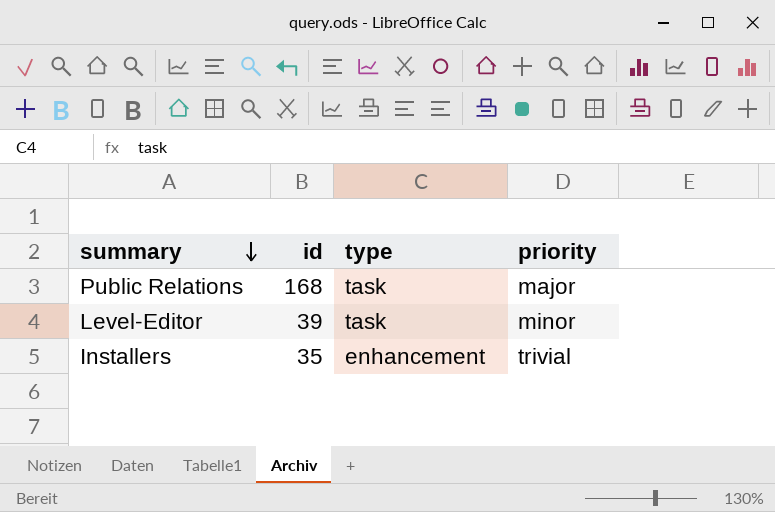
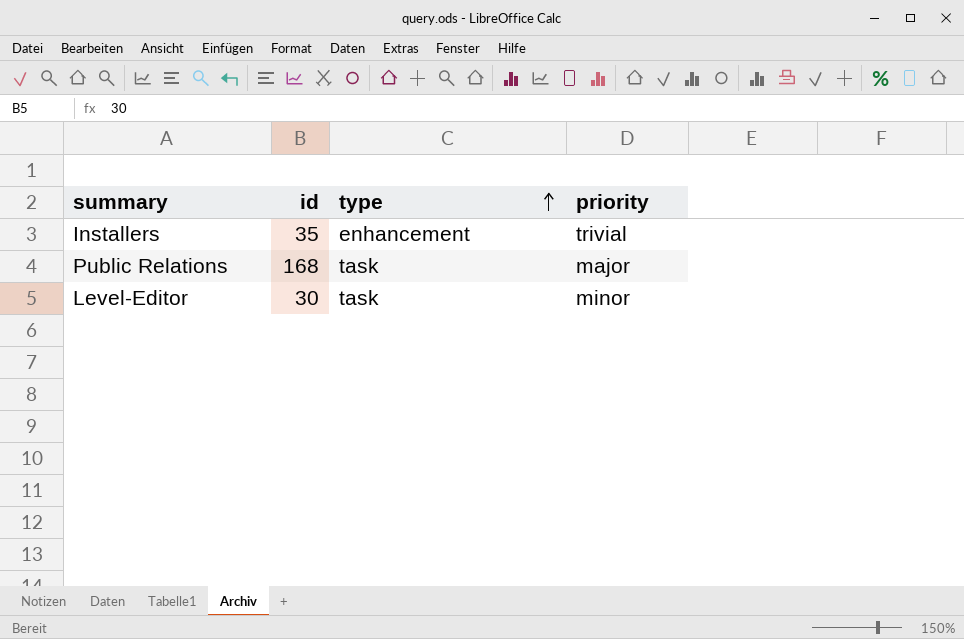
row order: summary descending -> type ascending
Level-Editor | id: 39 -> 30

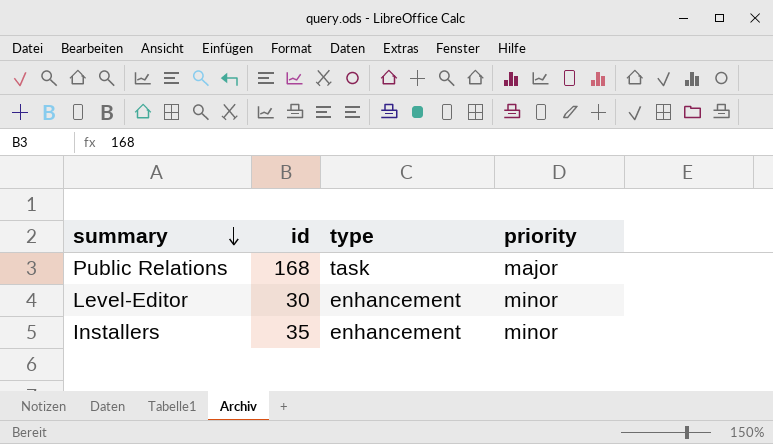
row order: type ascending -> summary descending
Level-Editor | type: task -> enhancement
Installers | priority: trivial -> minor

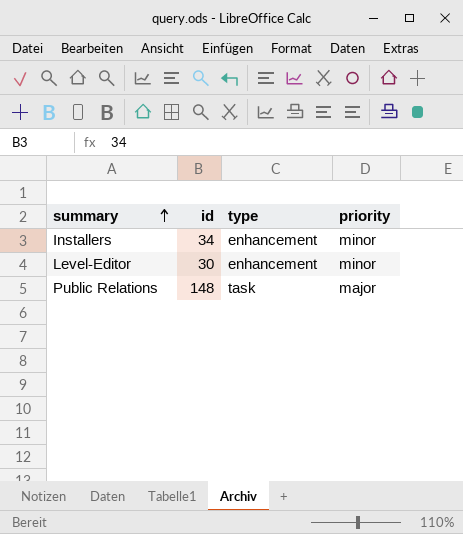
row order: summary descending -> summary ascending
Installers | id: 35 -> 34
Public Relations | id: 168 -> 148

